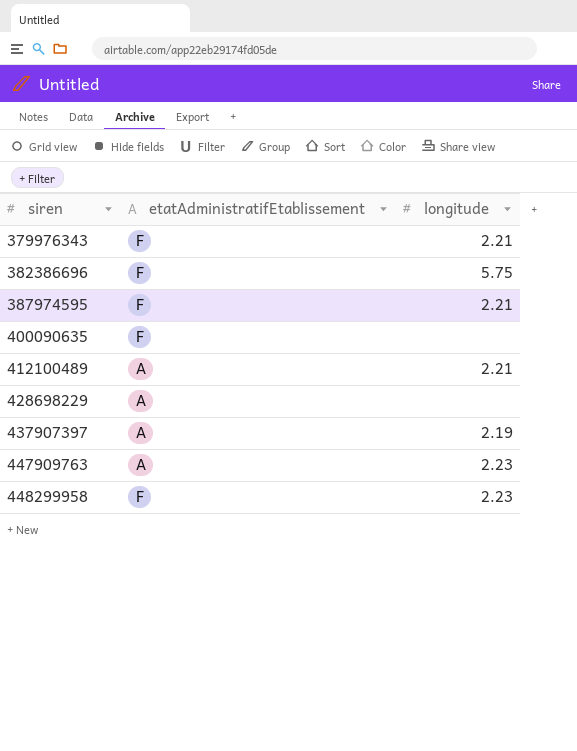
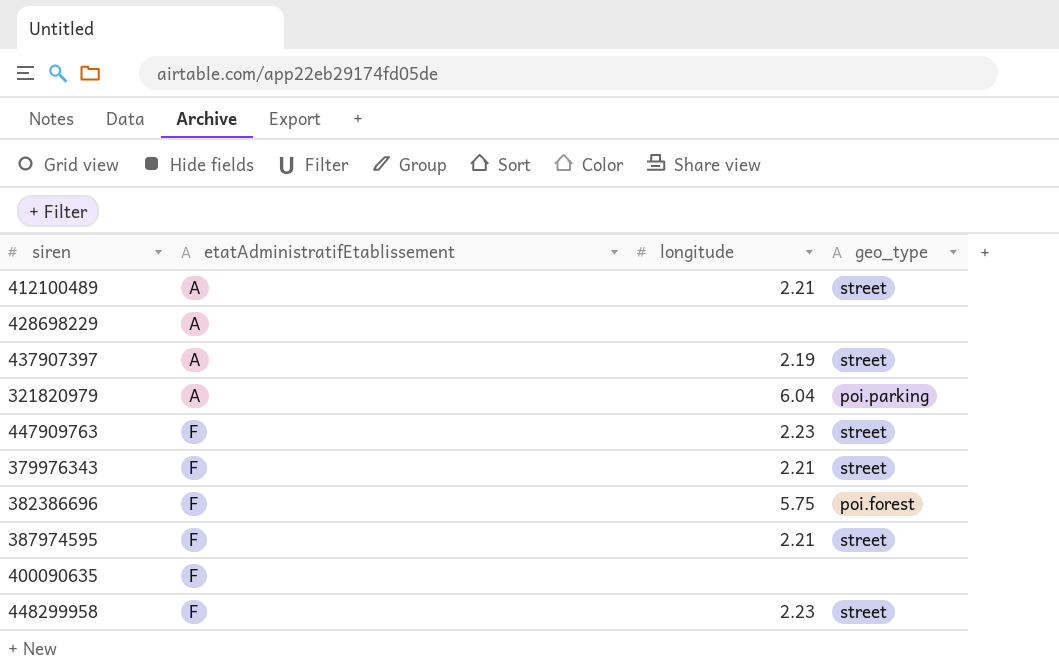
row order: siren ascending -> etatAdministratifEtablissement ascending
column geo_type | position: none -> 4
row 321820979: none -> A | 6.04 | poi.parking
447909763 | etatAdministratifEtablissement: A -> F

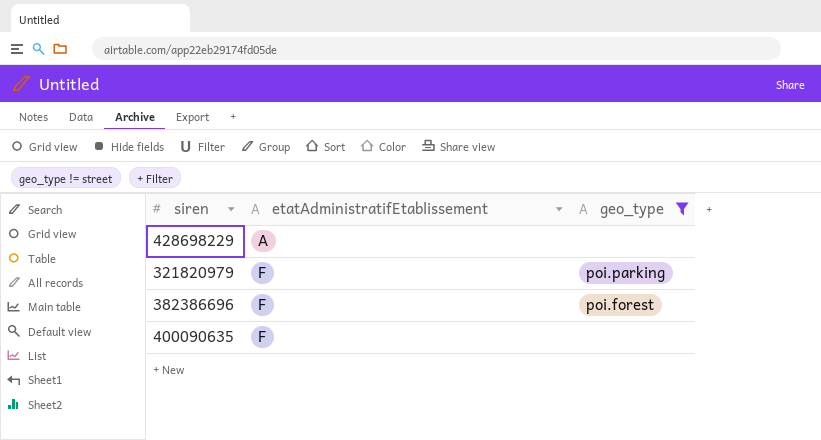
filter: none -> geo_type != street
column longitude | position: 3 -> none
321820979 | etatAdministratifEtablissement: A -> F

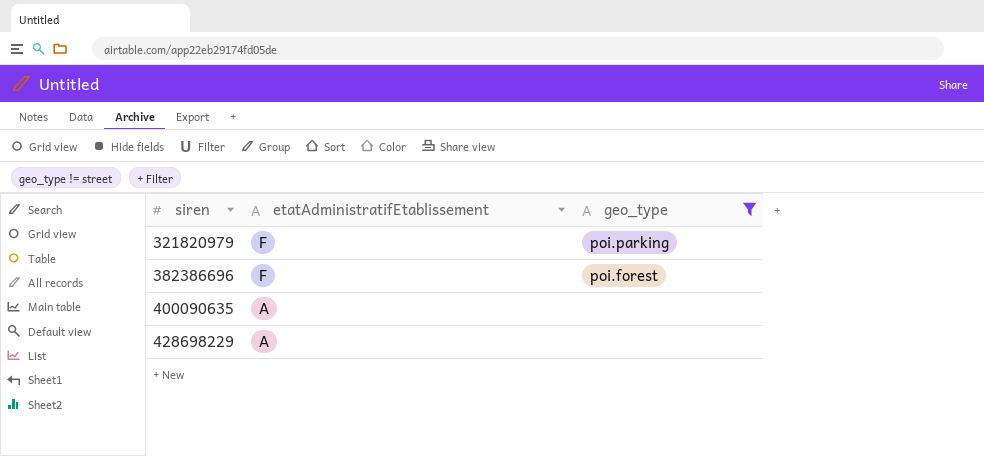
row order: etatAdministratifEtablissement ascending -> siren ascending
400090635 | etatAdministratifEtablissement: F -> A

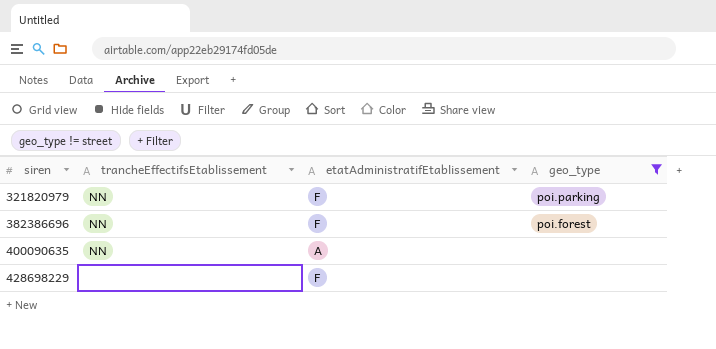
column trancheEffectifsEtablissement | position: none -> 2
428698229 | etatAdministratifEtablissement: A -> F

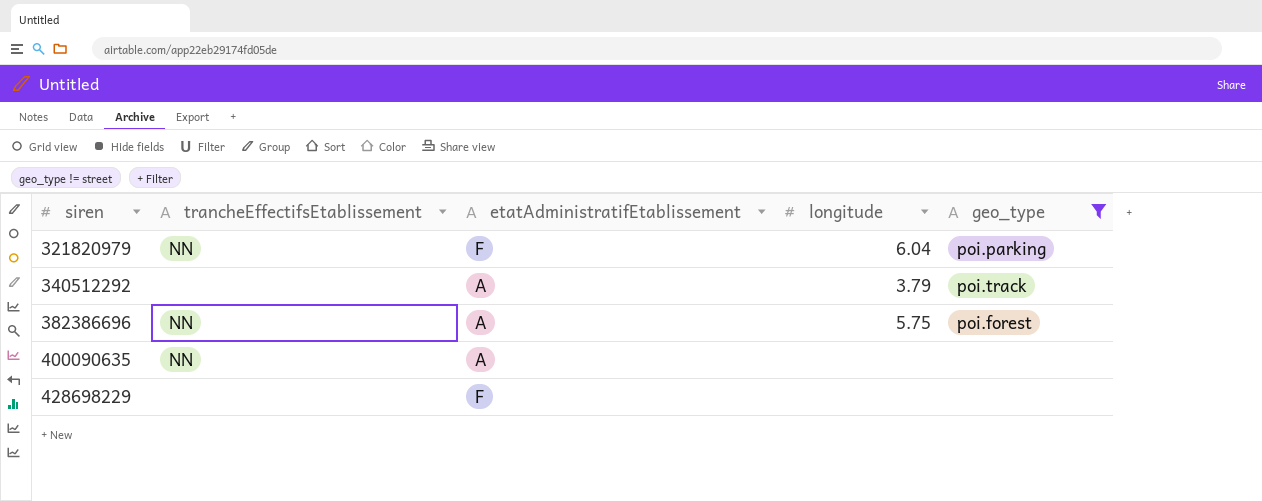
column longitude | position: none -> 4
row 340512292: none -> none | A | 3.79 | poi.track
382386696 | etatAdministratifEtablissement: F -> A

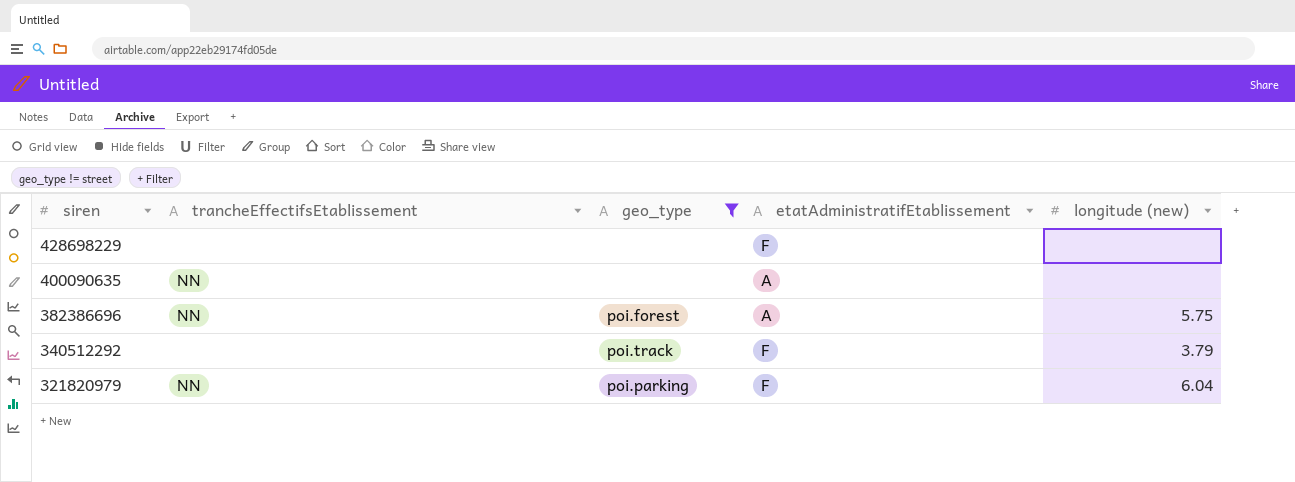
row order: siren ascending -> siren descending
column geo_type | position: 5 -> 3
column name: longitude -> longitude (new)
340512292 | etatAdministratifEtablissement: A -> F

